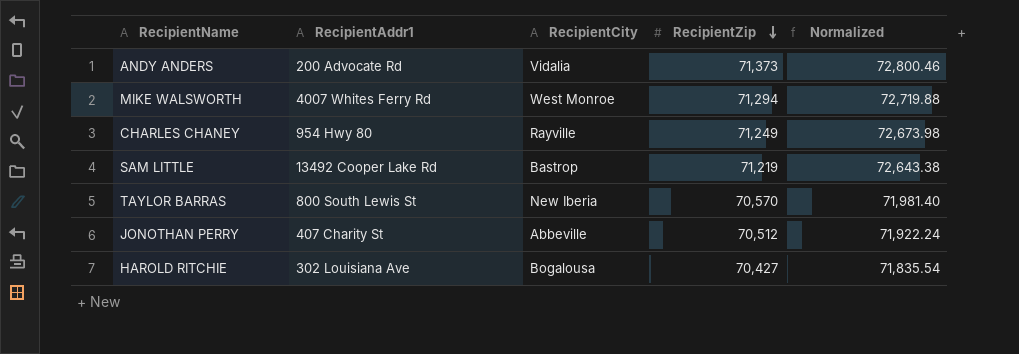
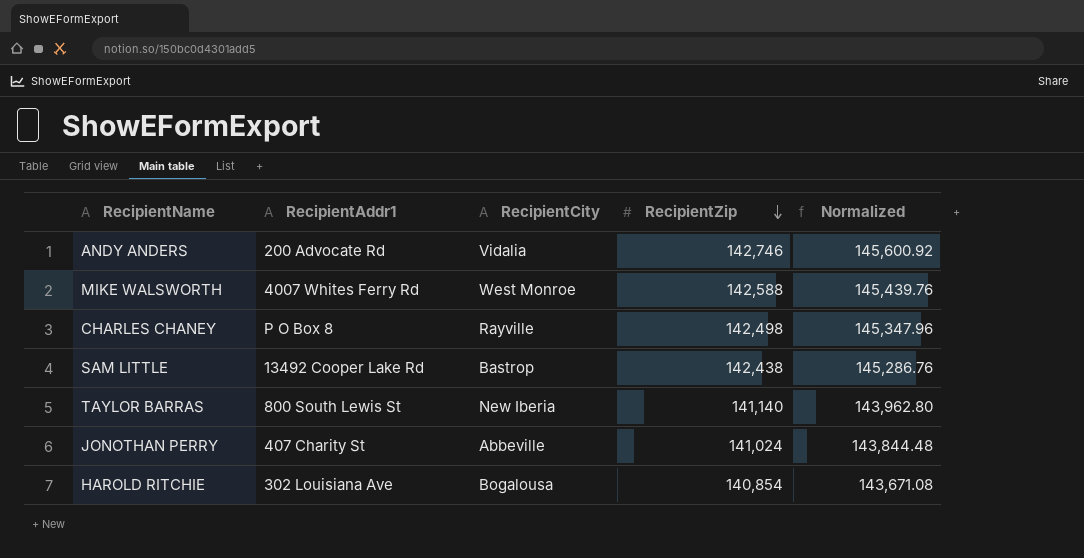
ANDY ANDERS | RecipientZip: 71,373 -> 142,746
ANDY ANDERS | Normalized: 72,800.46 -> 145,600.92
MIKE WALSWORTH | RecipientZip: 71,294 -> 142,588
MIKE WALSWORTH | Normalized: 72,719.88 -> 145,439.76
CHARLES CHANEY | RecipientAddr1: 954 Hwy 80 -> P O Box 8
CHARLES CHANEY | RecipientZip: 71,249 -> 142,498
CHARLES CHANEY | Normalized: 72,673.98 -> 145,347.96
SAM LITTLE | RecipientZip: 71,219 -> 142,438
SAM LITTLE | Normalized: 72,643.38 -> 145,286.76
TAYLOR BARRAS | RecipientZip: 70,570 -> 141,140
TAYLOR BARRAS | Normalized: 71,981.40 -> 143,962.80
JONOTHAN PERRY | RecipientZip: 70,512 -> 141,024
JONOTHAN PERRY | Normalized: 71,922.24 -> 143,844.48
HAROLD RITCHIE | RecipientZip: 70,427 -> 140,854
HAROLD RITCHIE | Normalized: 71,835.54 -> 143,671.08

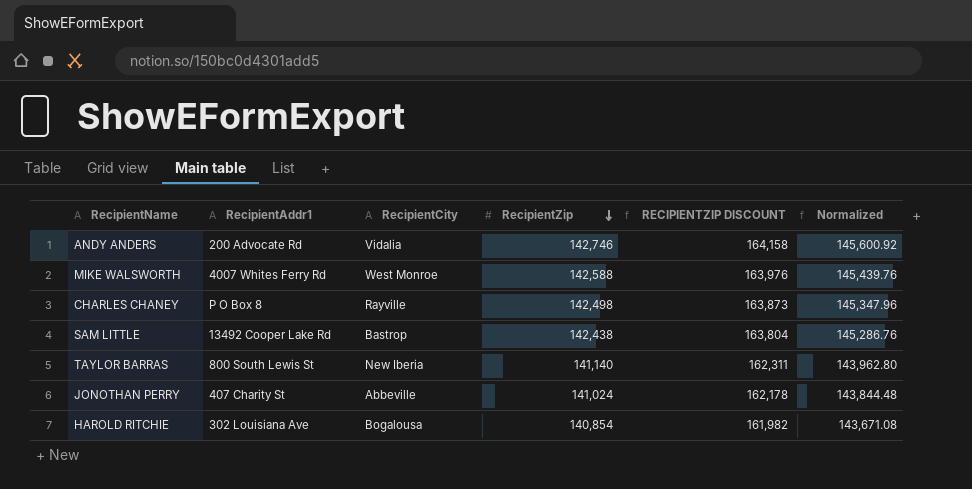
column RECIPIENTZIP DISCOUNT | formula: none -> [RecipientZip] * 1.15

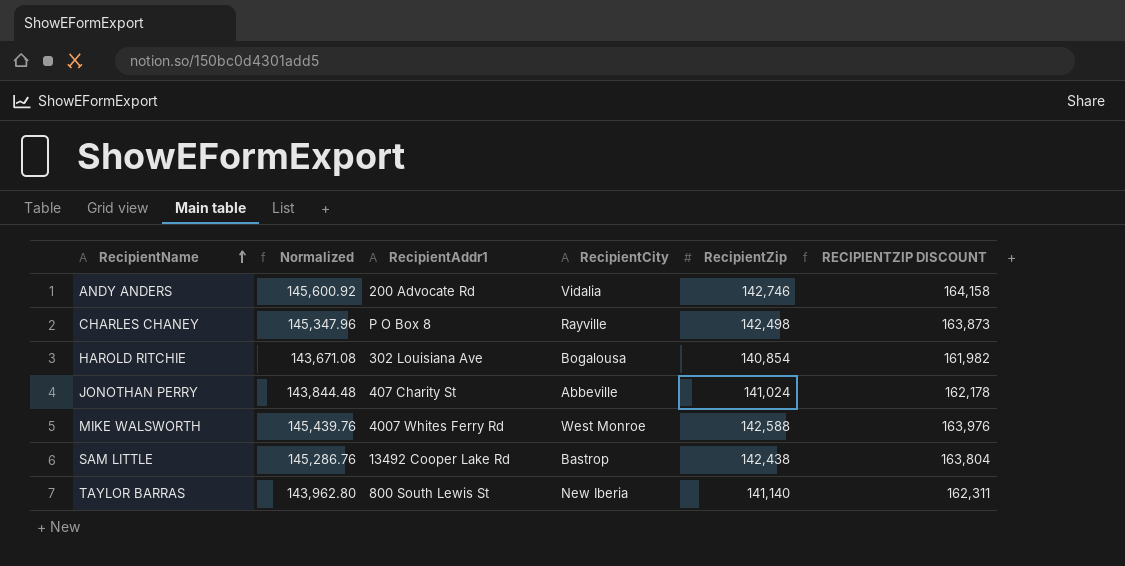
row order: RecipientZip descending -> RecipientName ascending
column Normalized | position: 6 -> 2

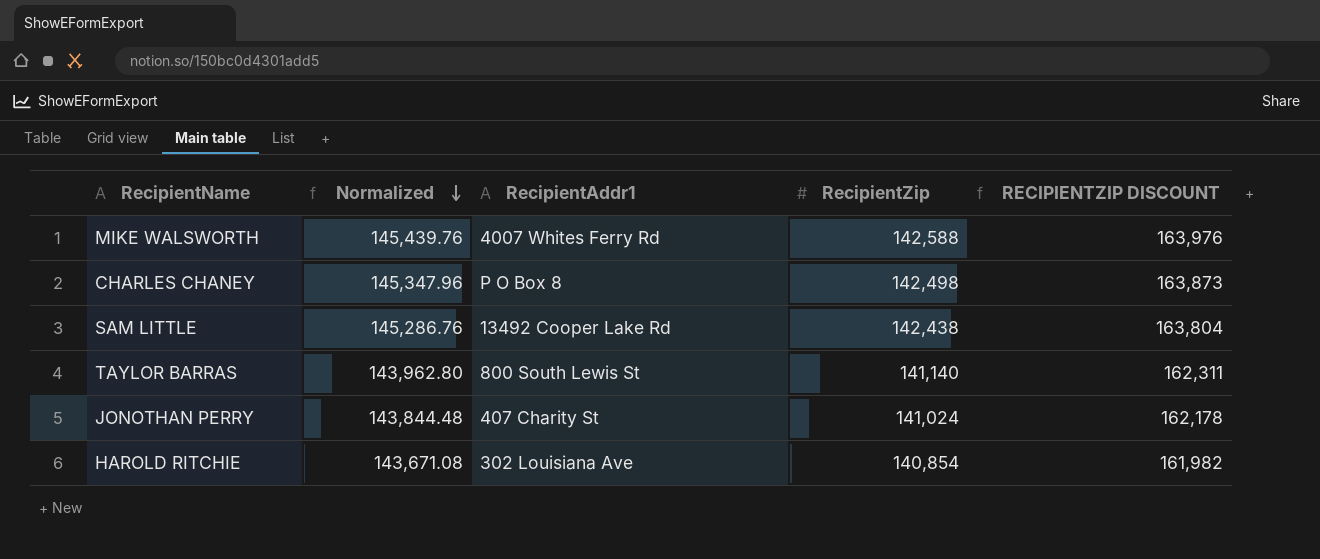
row order: RecipientName ascending -> Normalized descending
column RecipientCity | position: 4 -> none
row ANDY ANDERS: 145,600.92 | 200 Advocate Rd | Vidalia | 142,746 | 164,158 -> none

